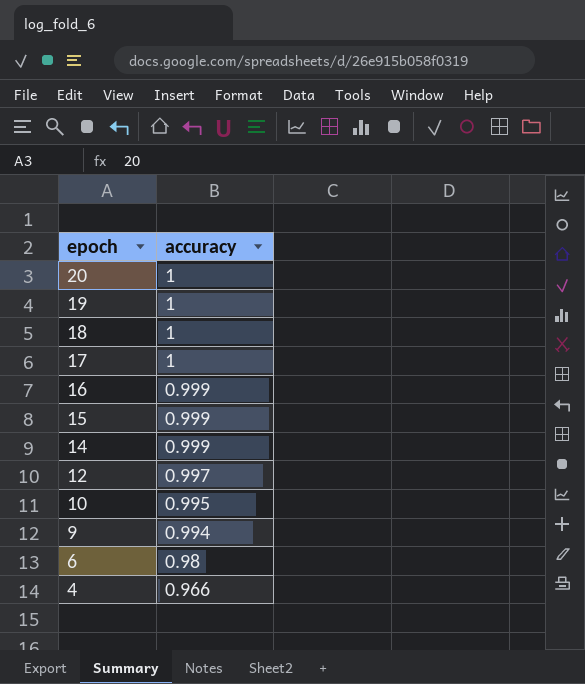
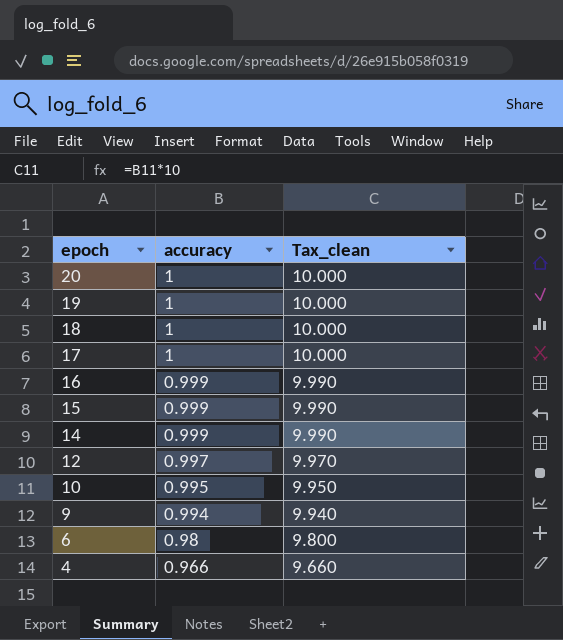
column Tax_clean | formula: none -> [accuracy] * 10

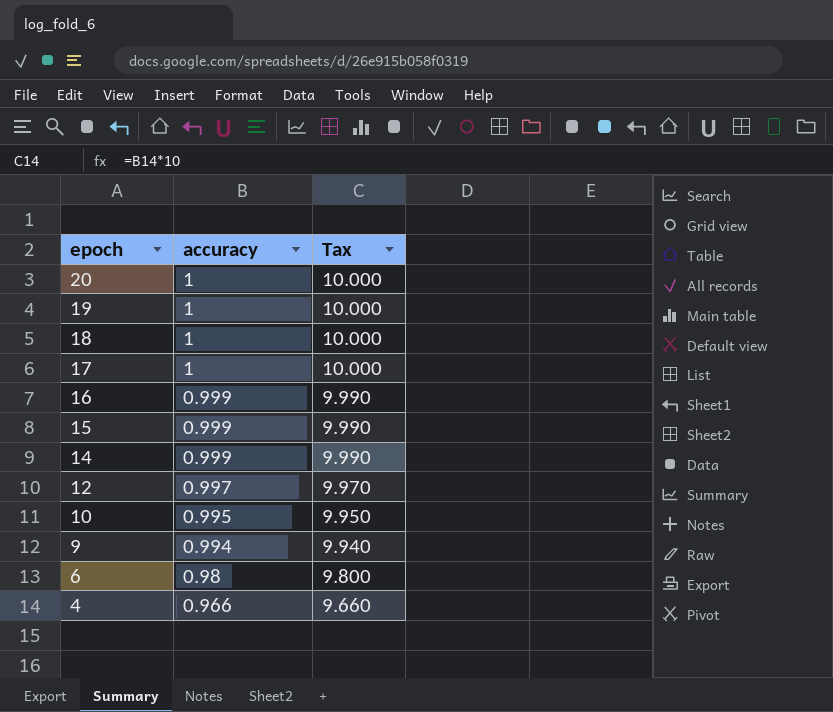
column name: Tax_clean -> Tax

